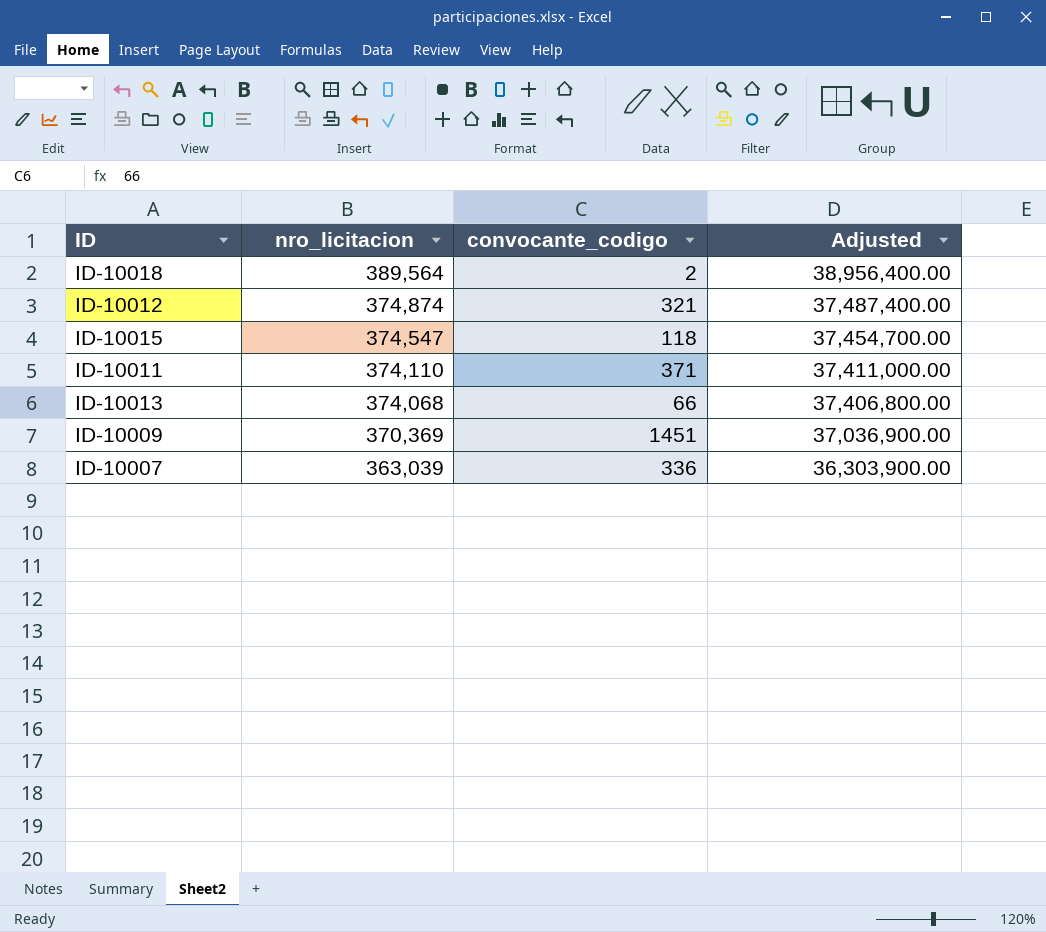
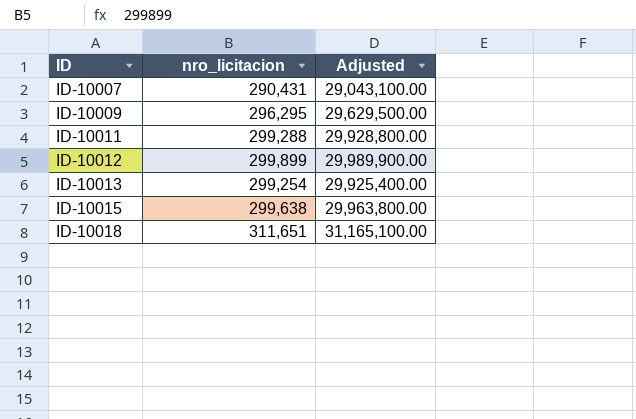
row order: nro_licitacion descending -> ID ascending
column convocante_codigo | position: 3 -> none
ID-10007 | nro_licitacion: 363,039 -> 290,431
ID-10007 | Adjusted: 36,303,900.00 -> 29,043,100.00
ID-10009 | nro_licitacion: 370,369 -> 296,295
ID-10009 | Adjusted: 37,036,900.00 -> 29,629,500.00
ID-10011 | nro_licitacion: 374,110 -> 299,288
ID-10011 | Adjusted: 37,411,000.00 -> 29,928,800.00
ID-10012 | nro_licitacion: 374,874 -> 299,899
ID-10012 | Adjusted: 37,487,400.00 -> 29,989,900.00
ID-10013 | nro_licitacion: 374,068 -> 299,254
ID-10013 | Adjusted: 37,406,800.00 -> 29,925,400.00
ID-10015 | nro_licitacion: 374,547 -> 299,638
ID-10015 | Adjusted: 37,454,700.00 -> 29,963,800.00
ID-10018 | nro_licitacion: 389,564 -> 311,651
ID-10018 | Adjusted: 38,956,400.00 -> 31,165,100.00

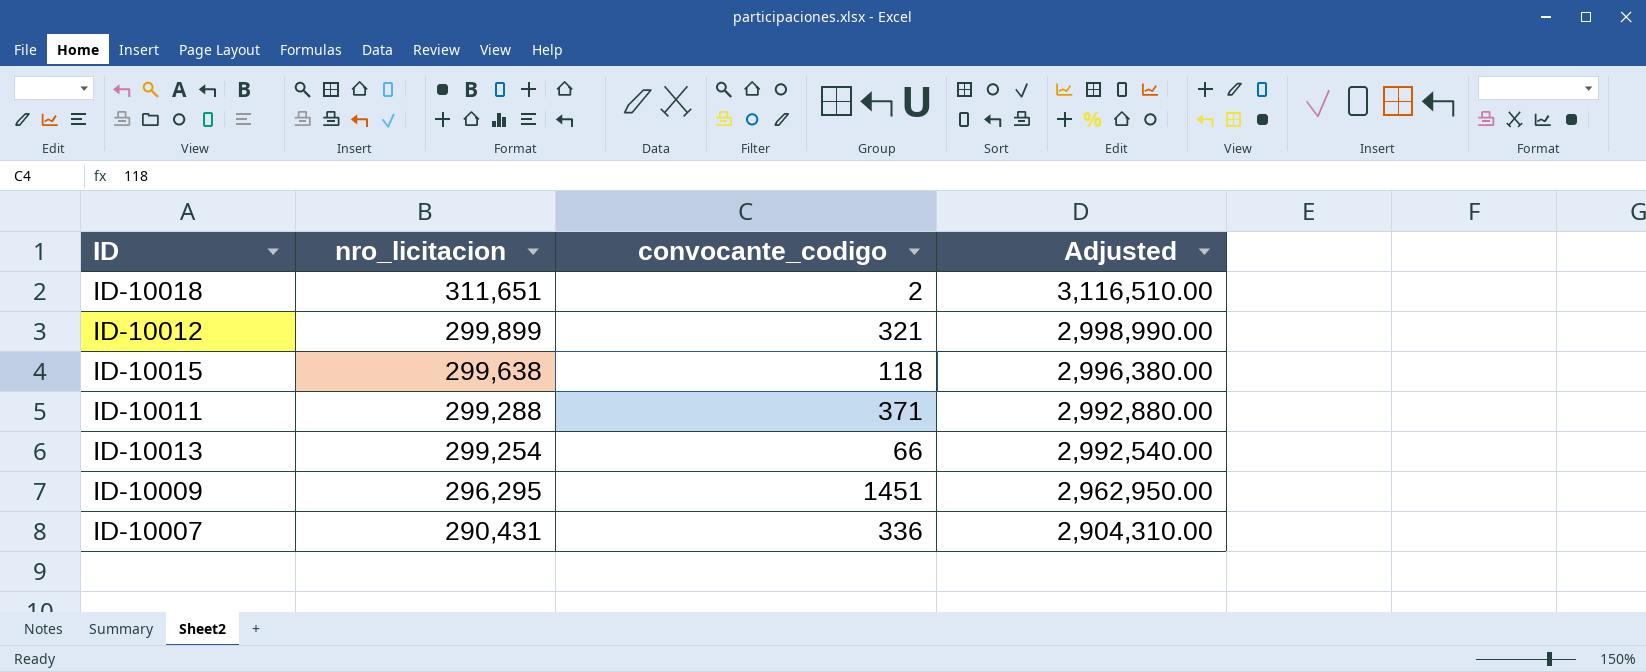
row order: ID ascending -> nro_licitacion descending
column convocante_codigo | position: none -> 3
column Adjusted | formula: [nro_licitacion] * 100 -> [nro_licitacion] * 10

